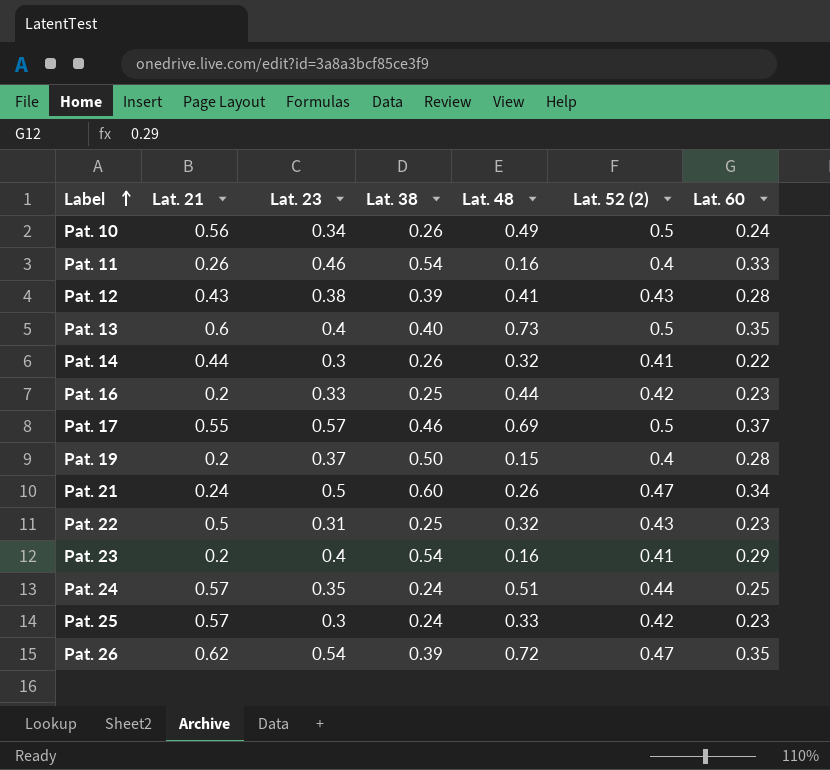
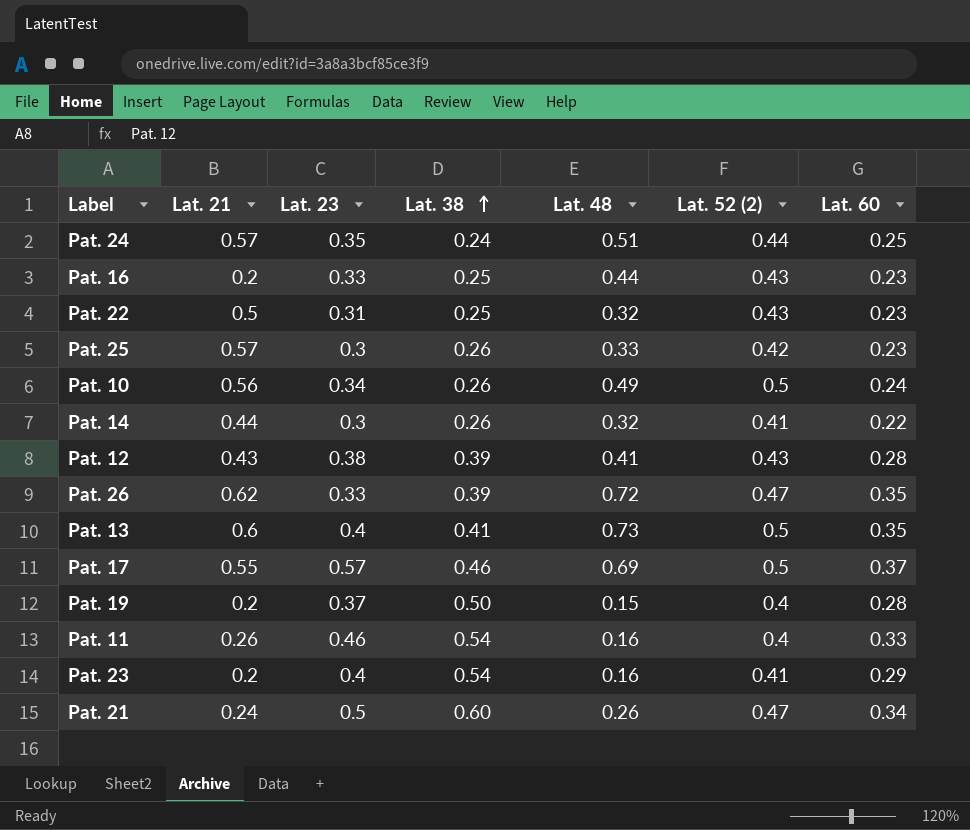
row order: Label ascending -> Lat. 38 ascending
Pat. 16 | Lat. 52 (2): 0.42 -> 0.43
Pat. 25 | Lat. 38: 0.24 -> 0.26
Pat. 26 | Lat. 23: 0.54 -> 0.33
Pat. 13 | Lat. 38: 0.40 -> 0.41

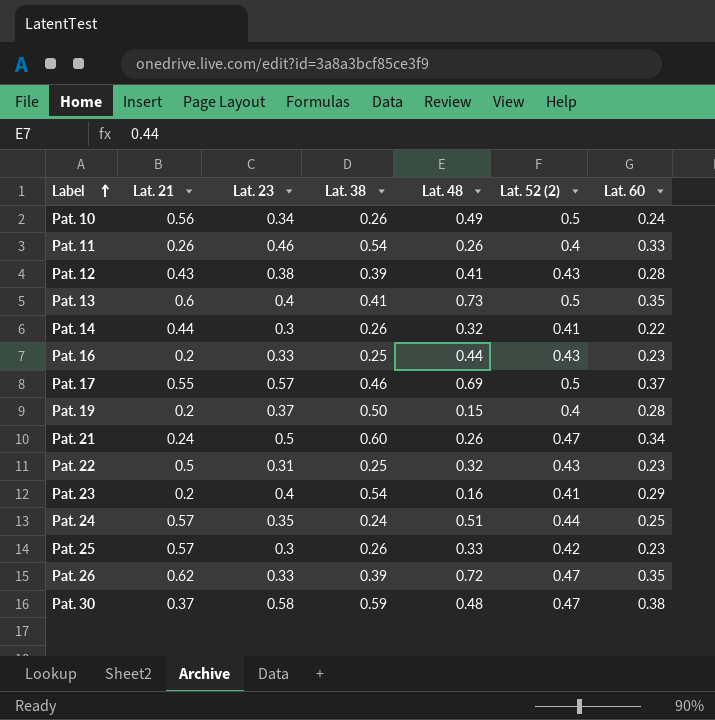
row order: Lat. 38 ascending -> Label ascending
Pat. 11 | Lat. 48: 0.16 -> 0.26
row Pat. 30: none -> 0.37 | 0.58 | 0.59 | 0.48 | 0.47 | 0.38

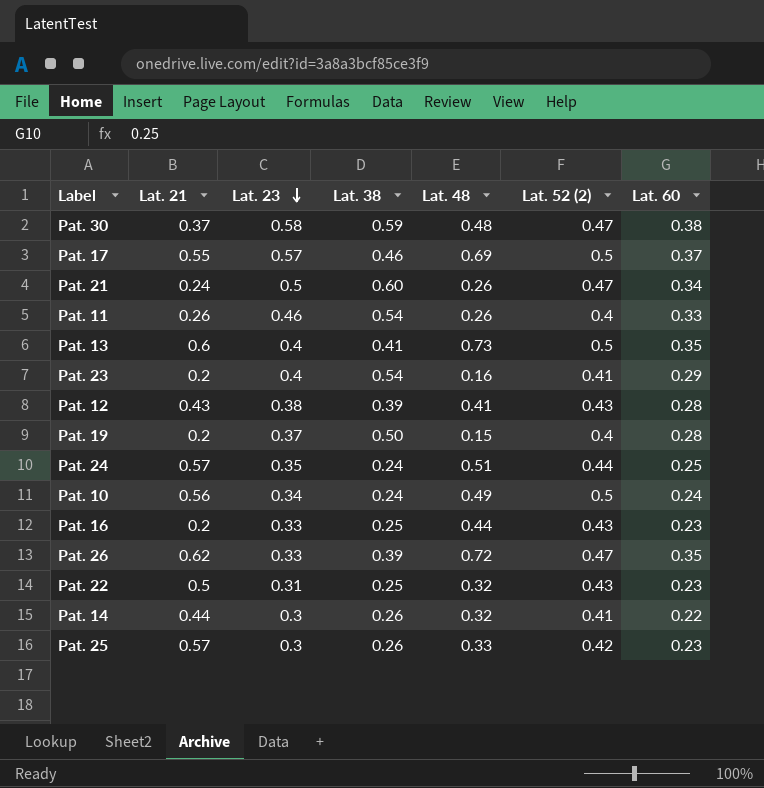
row order: Label ascending -> Lat. 23 descending
Pat. 10 | Lat. 38: 0.26 -> 0.24

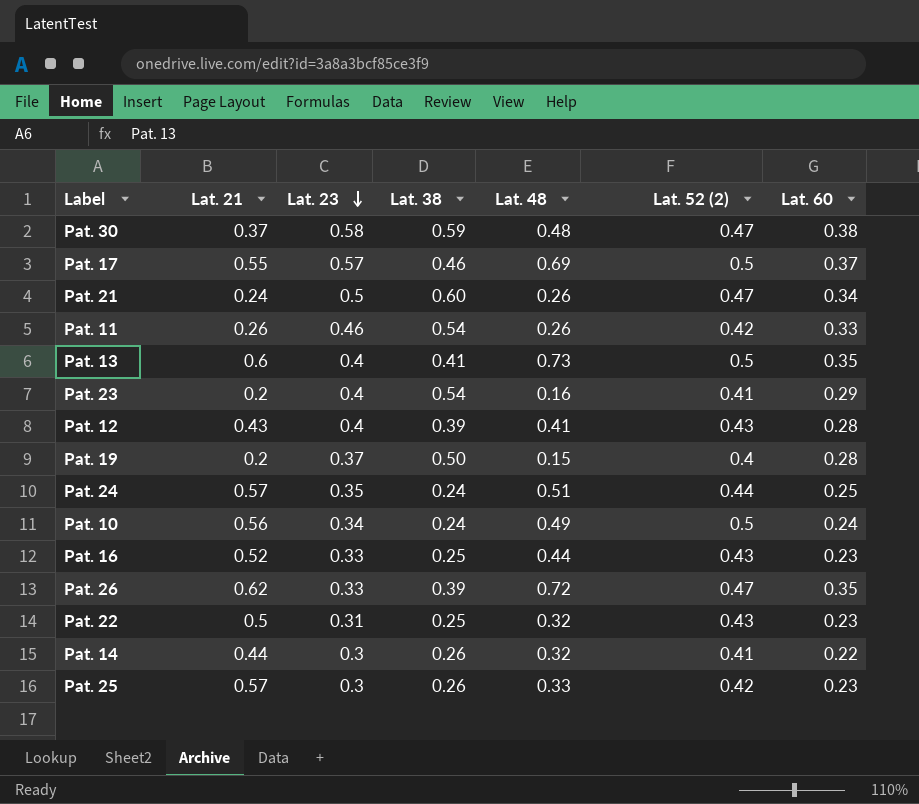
Pat. 11 | Lat. 52 (2): 0.4 -> 0.42
Pat. 12 | Lat. 23: 0.38 -> 0.4
Pat. 16 | Lat. 21: 0.2 -> 0.52

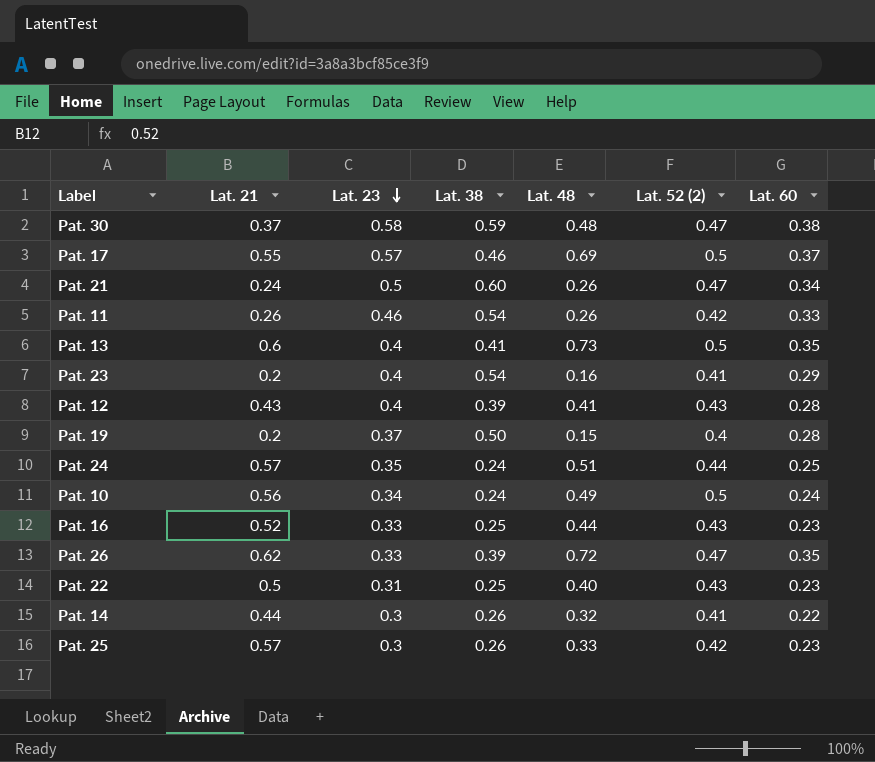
Pat. 22 | Lat. 48: 0.32 -> 0.40

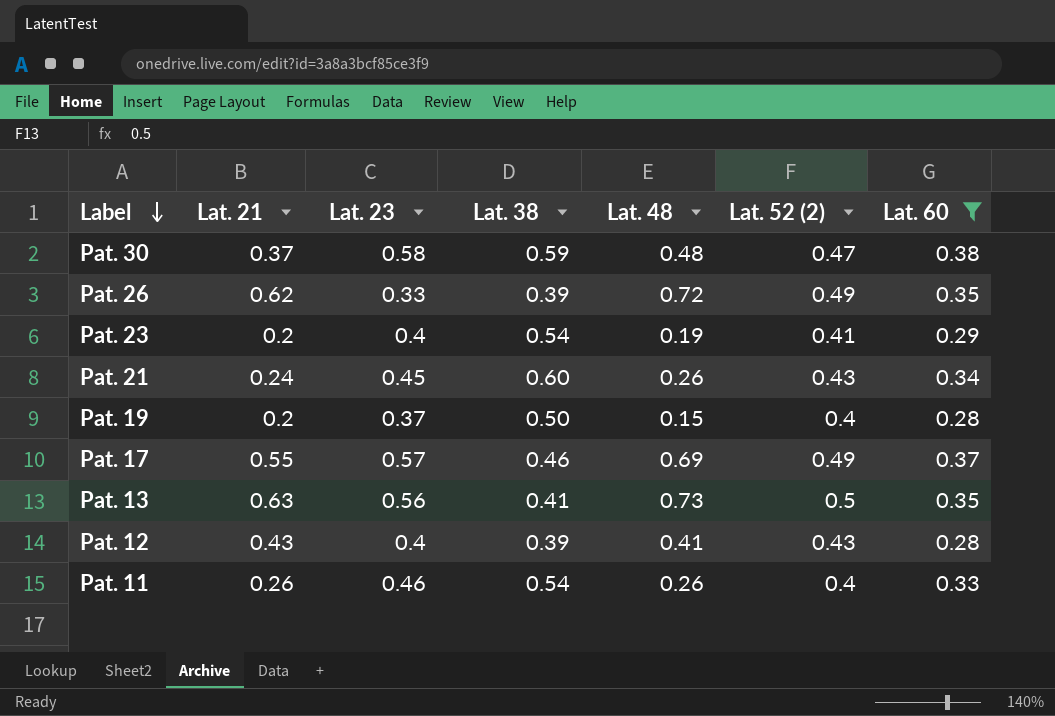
filter: none -> Lat. 60 >= 0.28
row order: Lat. 23 descending -> Label descending
Pat. 26 | Lat. 52 (2): 0.47 -> 0.49
Pat. 23 | Lat. 48: 0.16 -> 0.19
Pat. 21 | Lat. 23: 0.5 -> 0.45
Pat. 21 | Lat. 52 (2): 0.47 -> 0.43
Pat. 17 | Lat. 52 (2): 0.5 -> 0.49
Pat. 13 | Lat. 21: 0.6 -> 0.63
Pat. 13 | Lat. 23: 0.4 -> 0.56
Pat. 11 | Lat. 52 (2): 0.42 -> 0.4

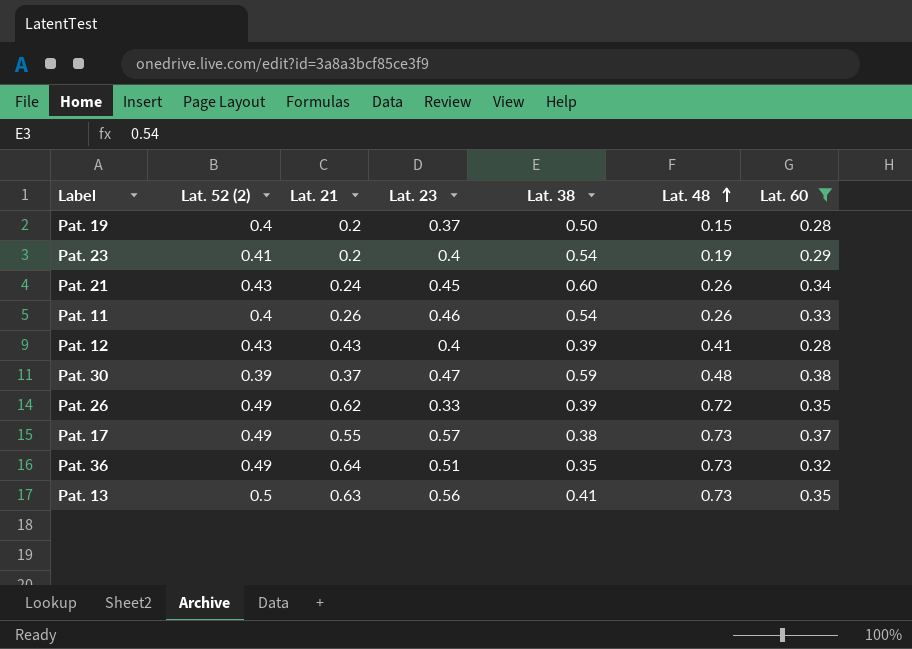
row order: Label descending -> Lat. 48 ascending
column Lat. 52 (2) | position: 6 -> 2
Pat. 30 | Lat. 52 (2): 0.47 -> 0.39
Pat. 30 | Lat. 23: 0.58 -> 0.47
Pat. 17 | Lat. 38: 0.46 -> 0.38
Pat. 17 | Lat. 48: 0.69 -> 0.73
row Pat. 36: none -> 0.49 | 0.64 | 0.51 | 0.35 | 0.73 | 0.32

